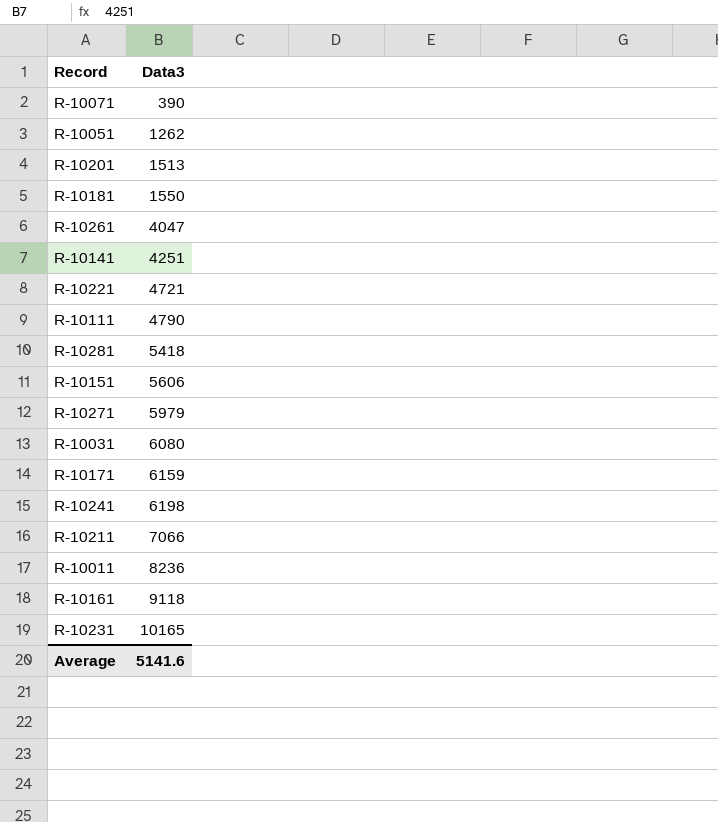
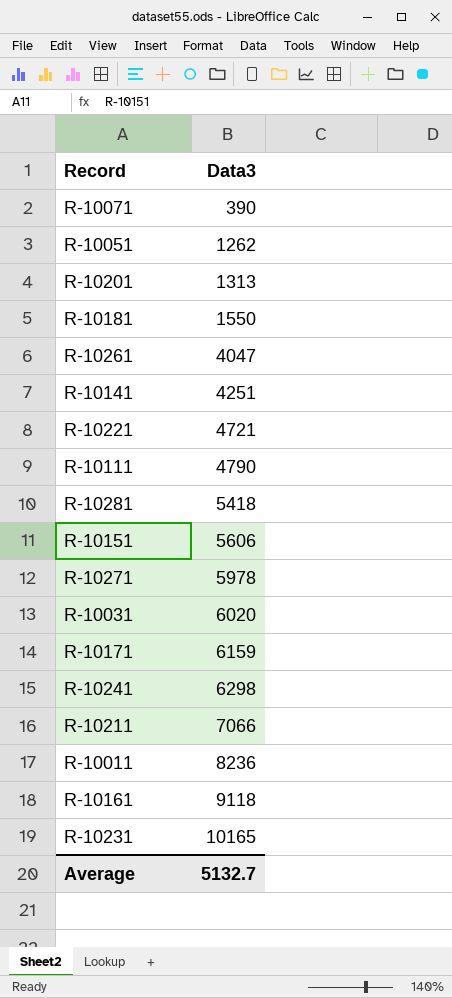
R-10201 | Data3: 1513 -> 1313
R-10271 | Data3: 5979 -> 5978
R-10031 | Data3: 6080 -> 6020
R-10241 | Data3: 6198 -> 6298
Average | Data3: 5141.6 -> 5132.7

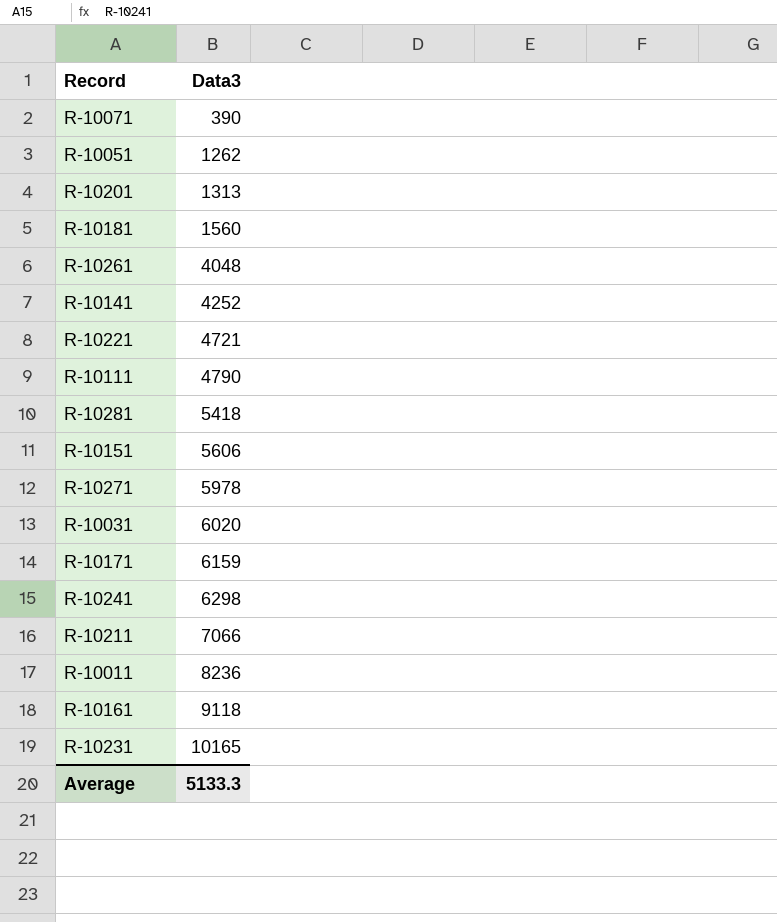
R-10181 | Data3: 1550 -> 1560
R-10261 | Data3: 4047 -> 4048
R-10141 | Data3: 4251 -> 4252
Average | Data3: 5132.7 -> 5133.3

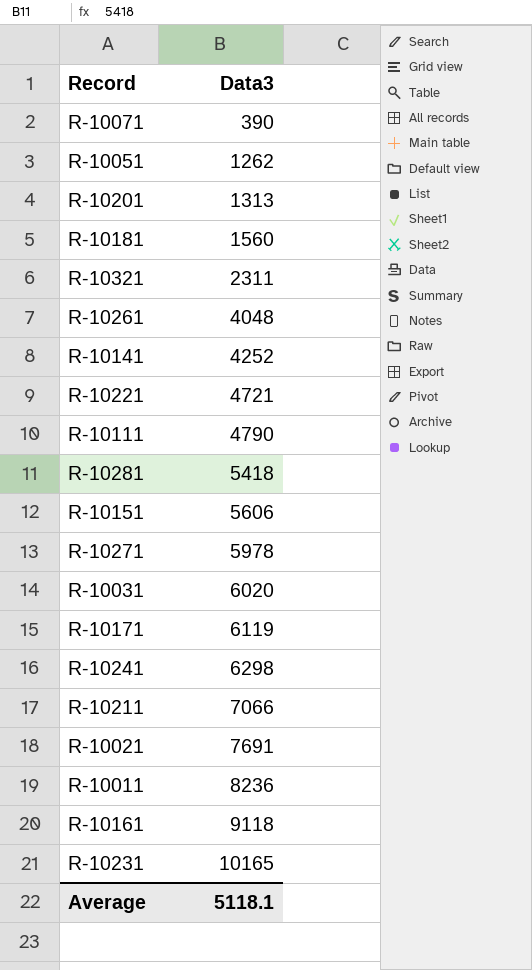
row R-10321: none -> 2311
R-10171 | Data3: 6159 -> 6119
row R-10021: none -> 7691
Average | Data3: 5133.3 -> 5118.1

